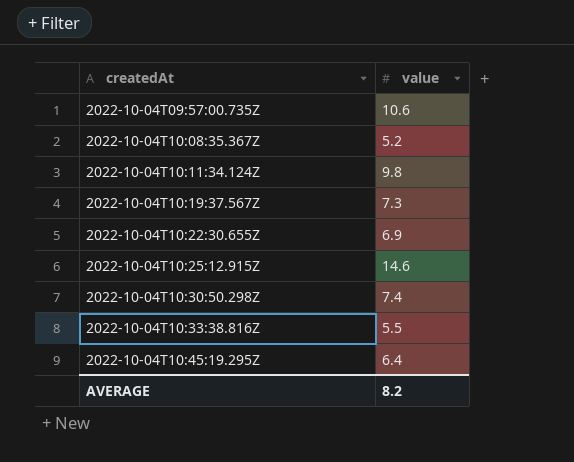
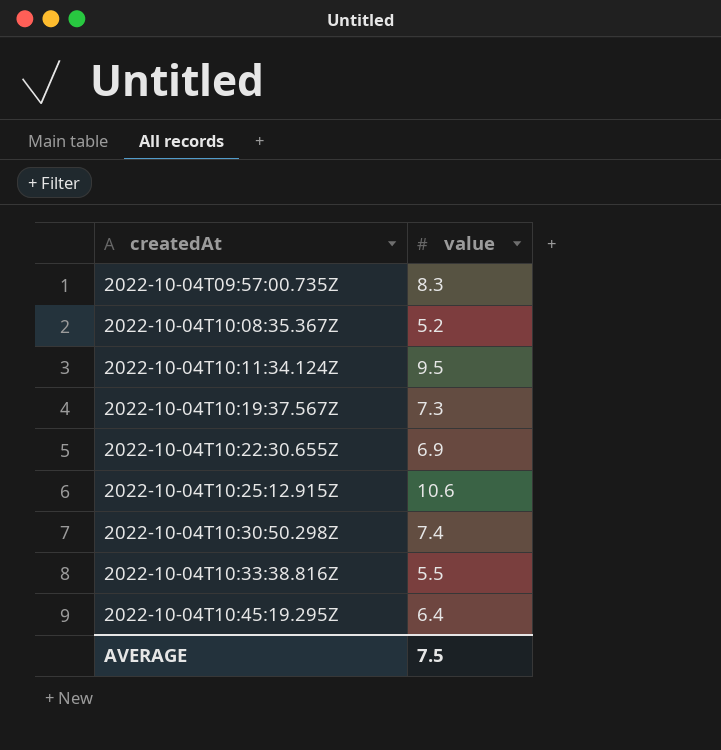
2022-10-04T09:57:00.735Z | value: 10.6 -> 8.3
2022-10-04T10:11:34.124Z | value: 9.8 -> 9.5
2022-10-04T10:25:12.915Z | value: 14.6 -> 10.6
AVERAGE | value: 8.2 -> 7.5

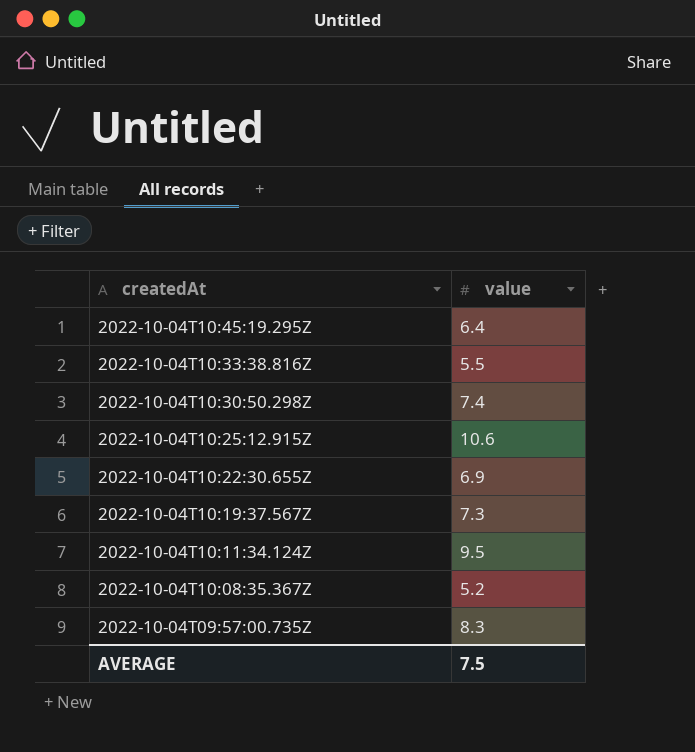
row order: createdAt ascending -> createdAt descending

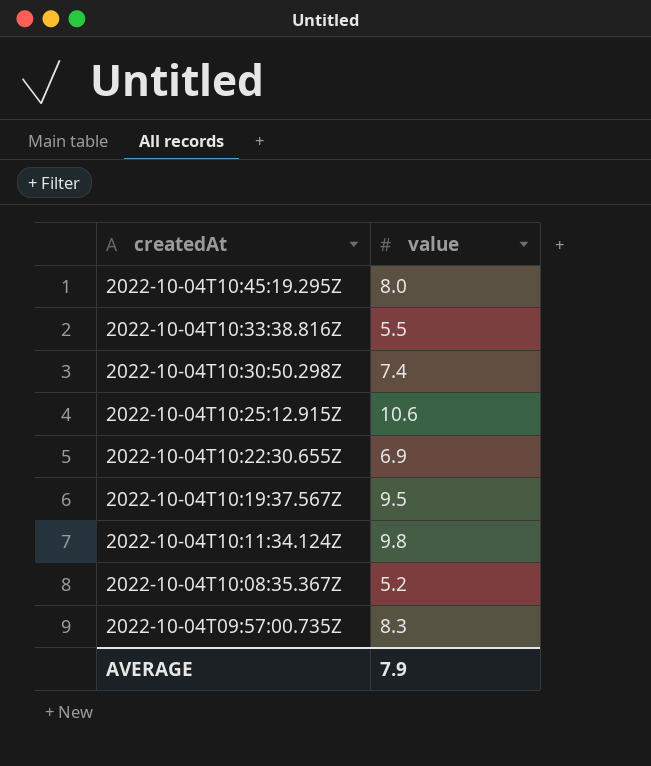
2022-10-04T10:45:19.295Z | value: 6.4 -> 8.0
2022-10-04T10:19:37.567Z | value: 7.3 -> 9.5
2022-10-04T10:11:34.124Z | value: 9.5 -> 9.8
AVERAGE | value: 7.5 -> 7.9

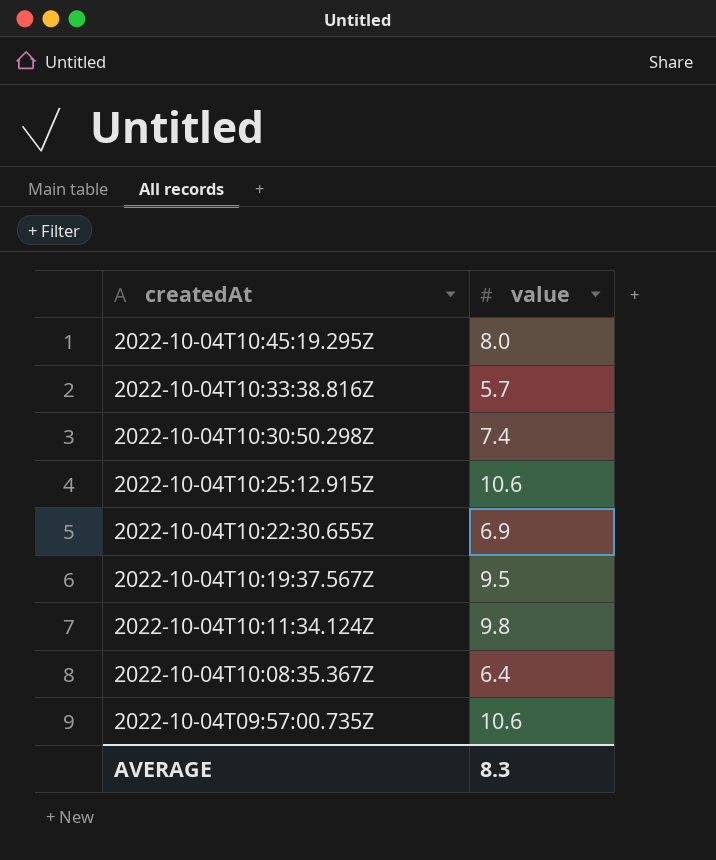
2022-10-04T10:33:38.816Z | value: 5.5 -> 5.7
2022-10-04T10:08:35.367Z | value: 5.2 -> 6.4
2022-10-04T09:57:00.735Z | value: 8.3 -> 10.6
AVERAGE | value: 7.9 -> 8.3

